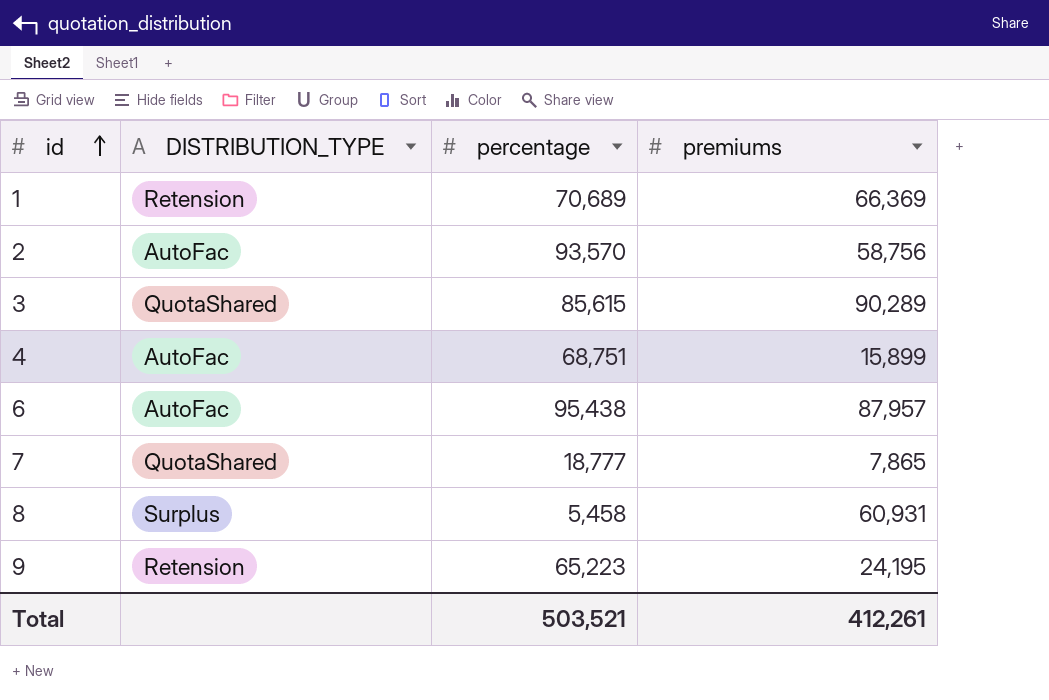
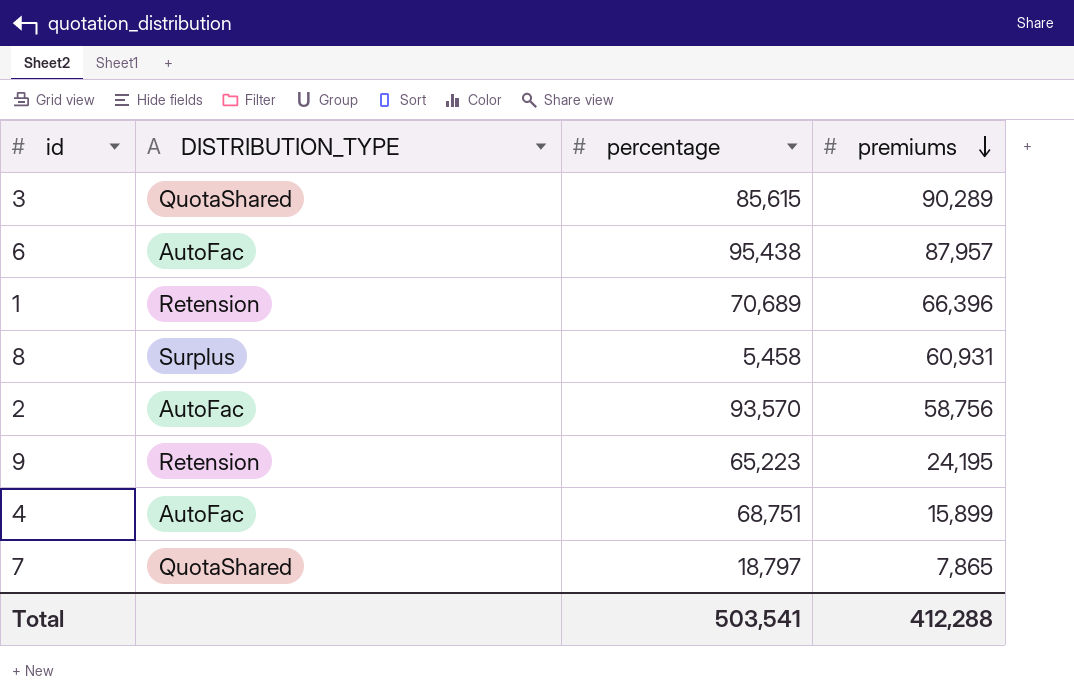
row order: id ascending -> premiums descending
1 | premiums: 66,369 -> 66,396
7 | percentage: 18,777 -> 18,797
Total | percentage: 503,521 -> 503,541
Total | premiums: 412,261 -> 412,288

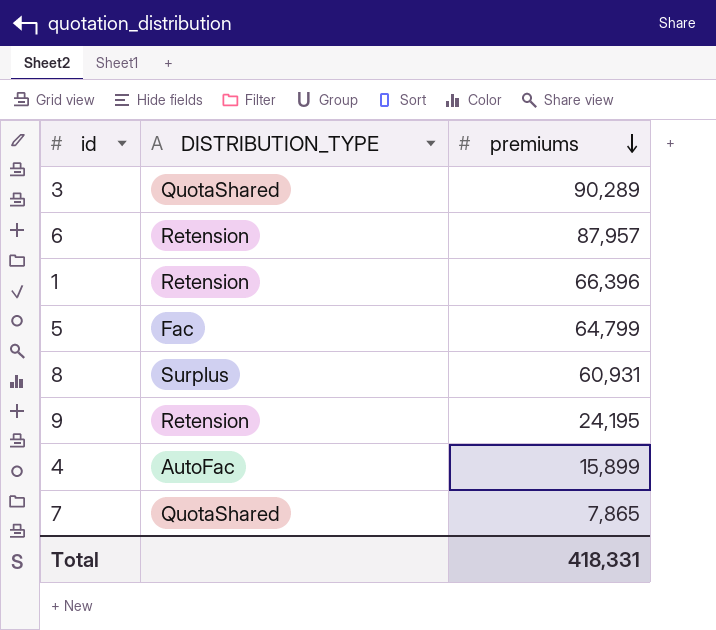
column percentage | position: 3 -> none
row 2: AutoFac | 93,570 | 58,756 -> none
6 | DISTRIBUTION_TYPE: AutoFac -> Retension
row 5: none -> Fac | 64,799
Total | premiums: 412,288 -> 418,331

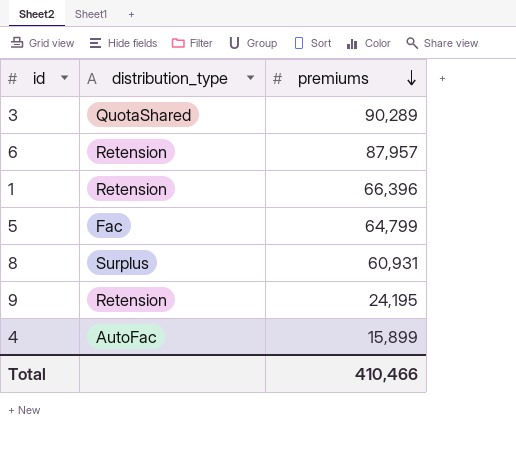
column name: DISTRIBUTION_TYPE -> distribution_type
row 7: QuotaShared | 7,865 -> none
Total | premiums: 418,331 -> 410,466

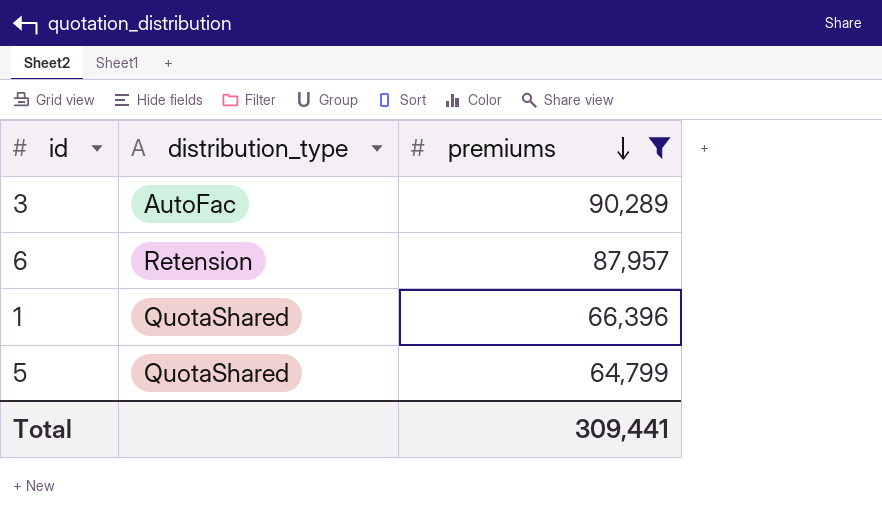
filter: none -> premiums >= 64,799
3 | distribution_type: QuotaShared -> AutoFac
1 | distribution_type: Retension -> QuotaShared
5 | distribution_type: Fac -> QuotaShared
Total | premiums: 410,466 -> 309,441

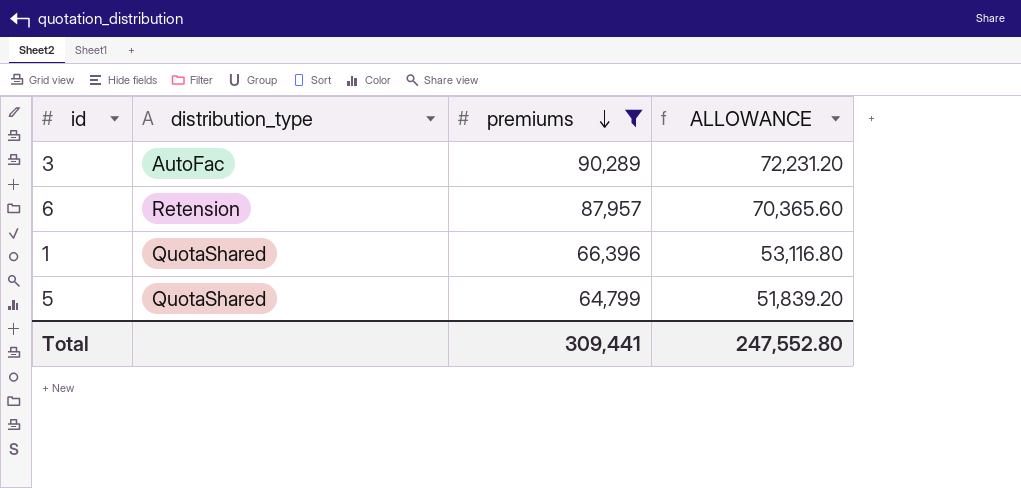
column ALLOWANCE | formula: none -> [premiums] * 0.8

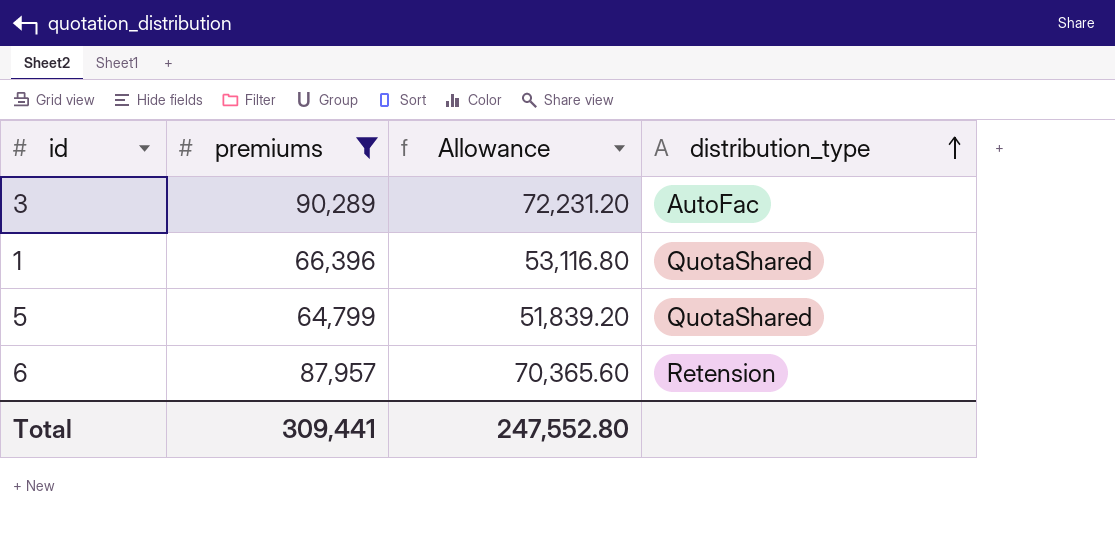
row order: premiums descending -> distribution_type ascending
column name: ALLOWANCE -> Allowance
column distribution_type | position: 2 -> 4

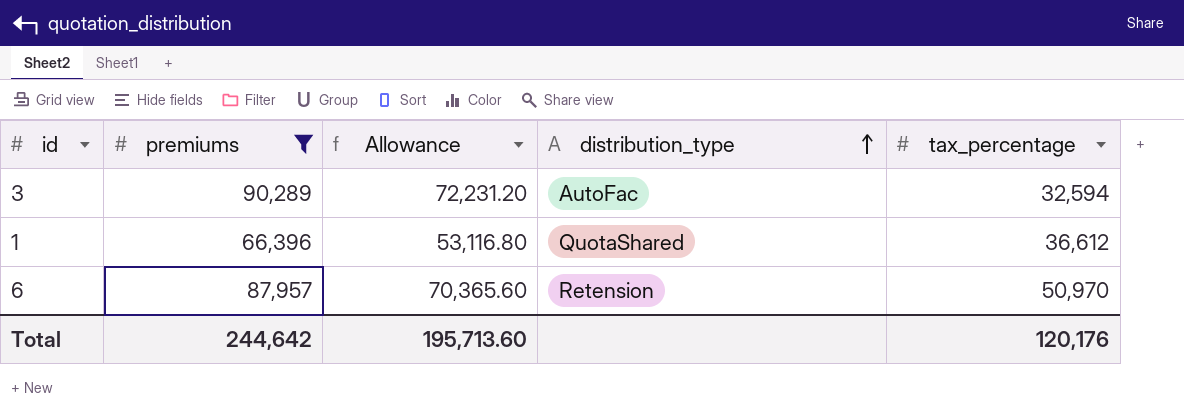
column tax_percentage | position: none -> 5
row 5: 64,799 | 51,839.20 | QuotaShared -> none
Total | premiums: 309,441 -> 244,642
Total | Allowance: 247,552.80 -> 195,713.60

